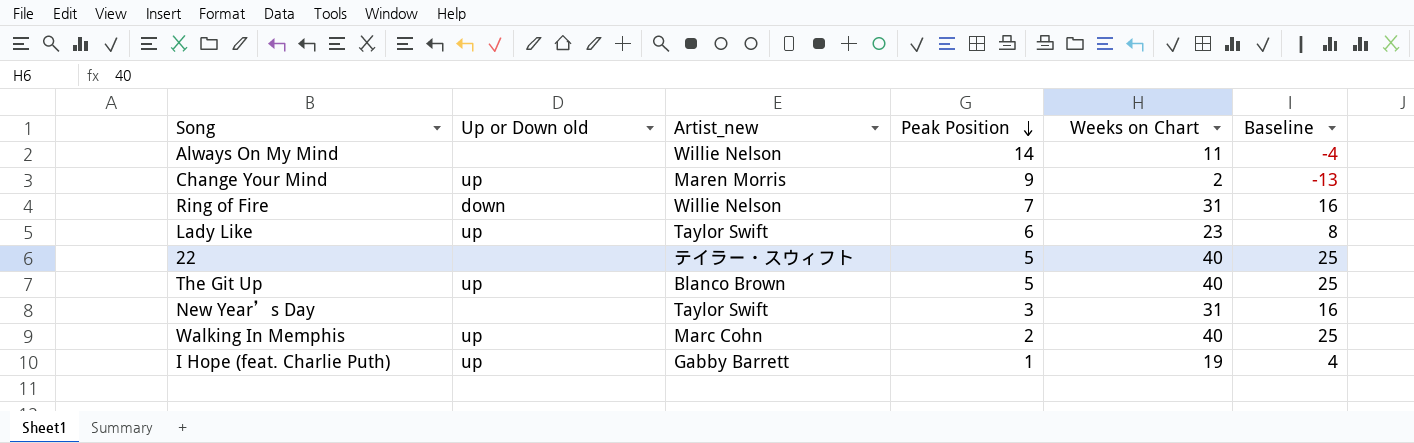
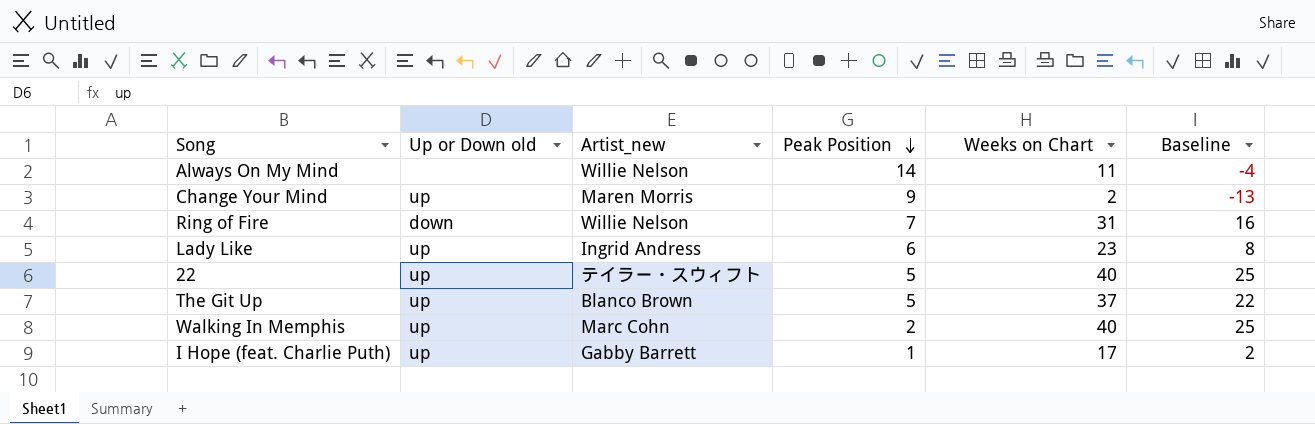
row New Year’s Day: none | Taylor Swift | 3 | 31 | 16 -> none
Lady Like | Artist_new: Taylor Swift -> Ingrid Andress
22 | Up or Down old: none -> up
The Git Up | Weeks on Chart: 40 -> 37
The Git Up | Baseline: 25 -> 22
I Hope (feat. Charlie Puth) | Weeks on Chart: 19 -> 17
I Hope (feat. Charlie Puth) | Baseline: 4 -> 2

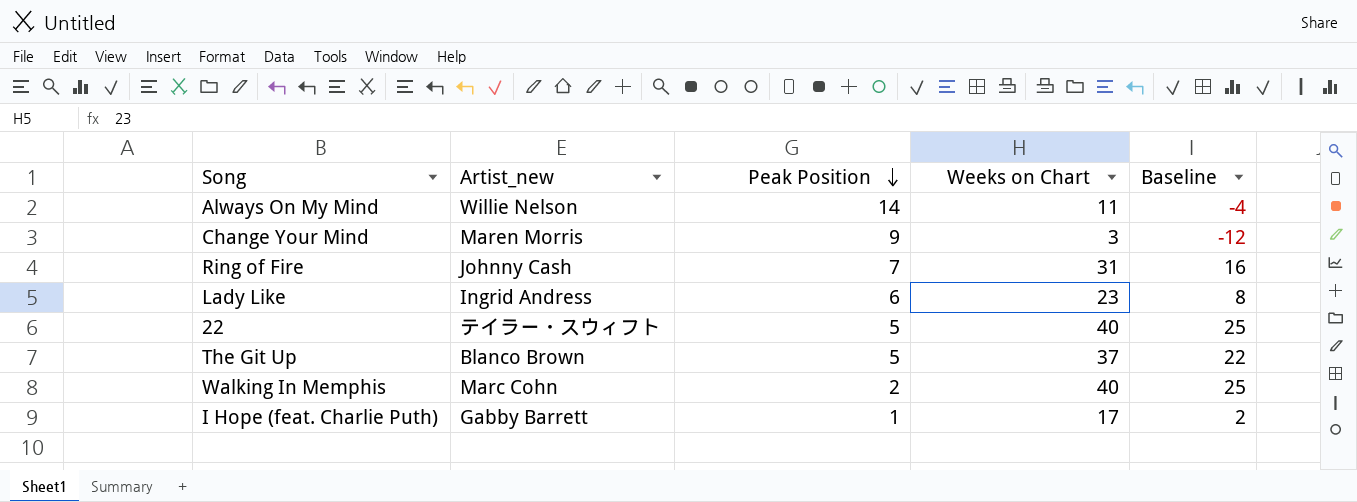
column Up or Down old | position: 2 -> none
Change Your Mind | Weeks on Chart: 2 -> 3
Change Your Mind | Baseline: -13 -> -12
Ring of Fire | Artist_new: Willie Nelson -> Johnny Cash

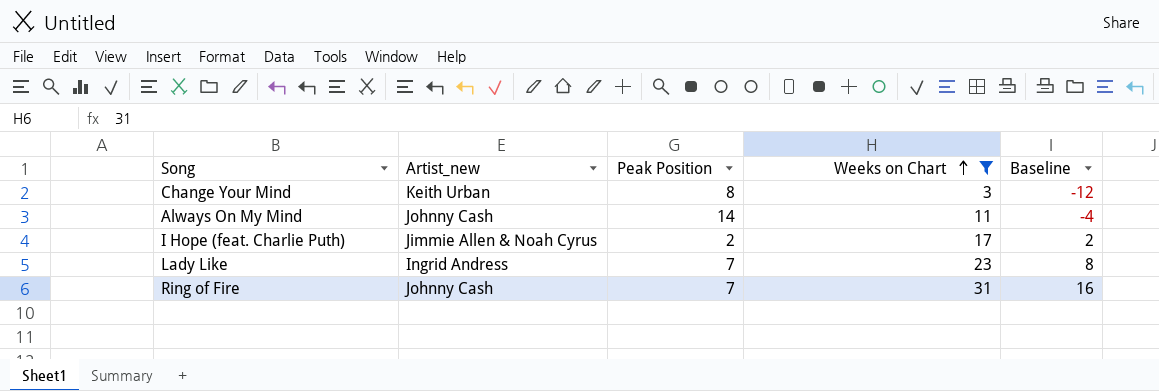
filter: none -> Weeks on Chart <= 31
row order: Peak Position descending -> Weeks on Chart ascending
Change Your Mind | Artist_new: Maren Morris -> Keith Urban
Change Your Mind | Peak Position: 9 -> 8
Always On My Mind | Artist_new: Willie Nelson -> Johnny Cash
I Hope (feat. Charlie Puth) | Artist_new: Gabby Barrett -> Jimmie Allen & Noah Cyrus
I Hope (feat. Charlie Puth) | Peak Position: 1 -> 2
Lady Like | Peak Position: 6 -> 7

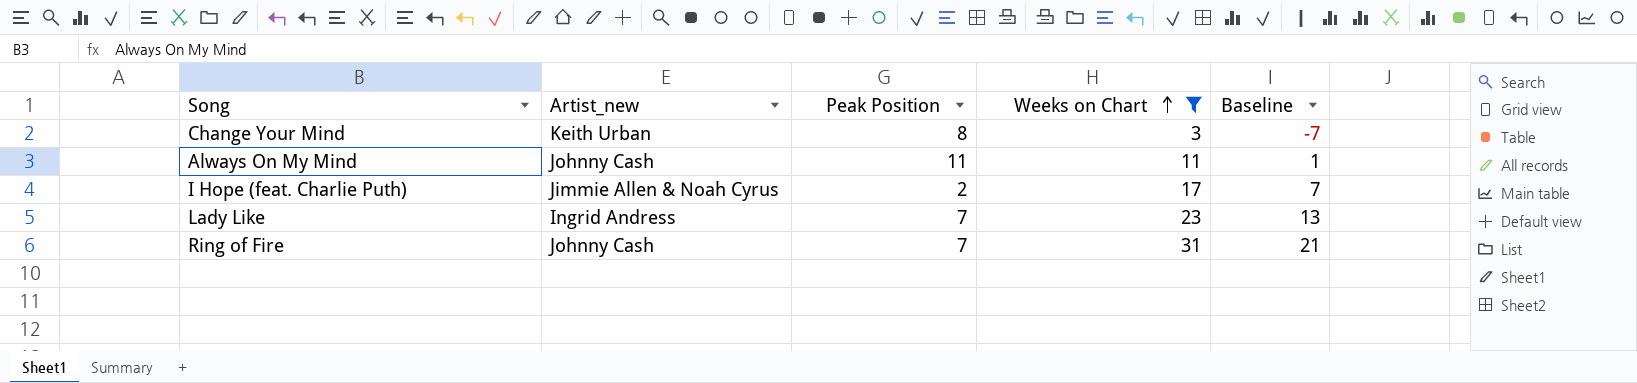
column Baseline | formula: [Weeks on Chart] - 15 -> [Weeks on Chart] - 10
Always On My Mind | Peak Position: 14 -> 11

